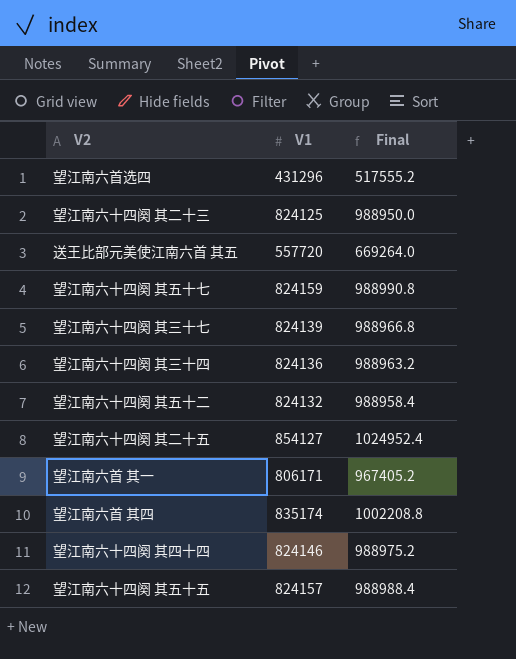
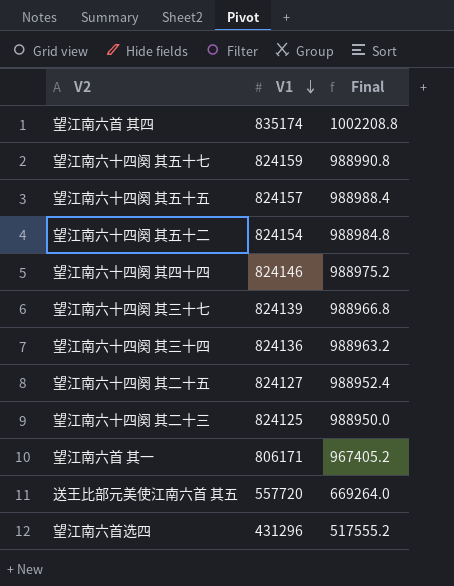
row order: none -> V1 descending
望江南六十四阕 其五十二 | V1: 824132 -> 824154
望江南六十四阕 其五十二 | Final: 988958.4 -> 988984.8
望江南六十四阕 其二十五 | V1: 854127 -> 824127
望江南六十四阕 其二十五 | Final: 1024952.4 -> 988952.4

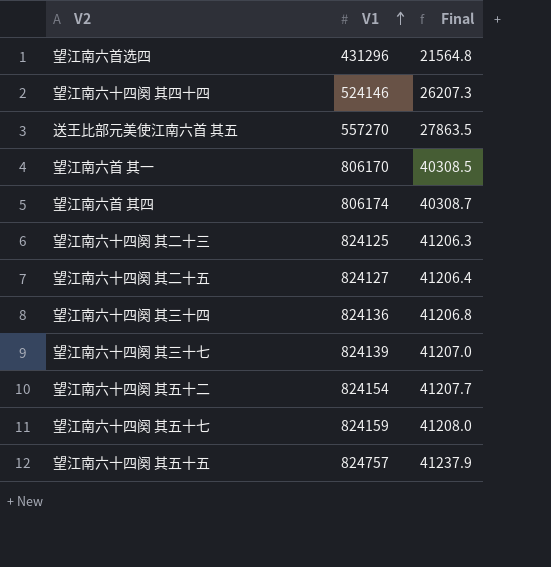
row order: V1 descending -> V1 ascending
column Final | formula: [V1] * 1.2 -> [V1] * 0.05
望江南六十四阕 其四十四 | V1: 824146 -> 524146
送王比部元美使江南六首 其五 | V1: 557720 -> 557270
望江南六首 其一 | V1: 806171 -> 806170
望江南六首 其四 | V1: 835174 -> 806174
望江南六十四阕 其五十五 | V1: 824157 -> 824757

